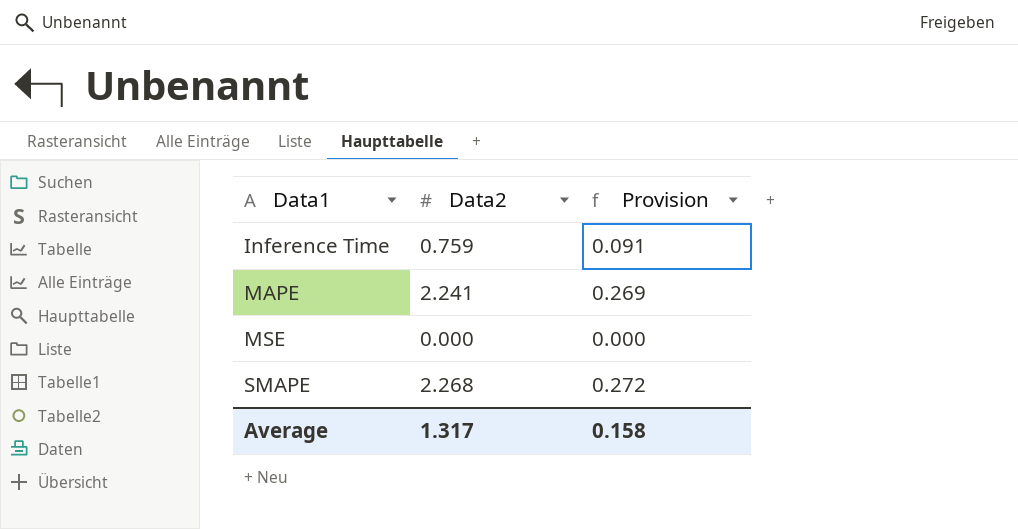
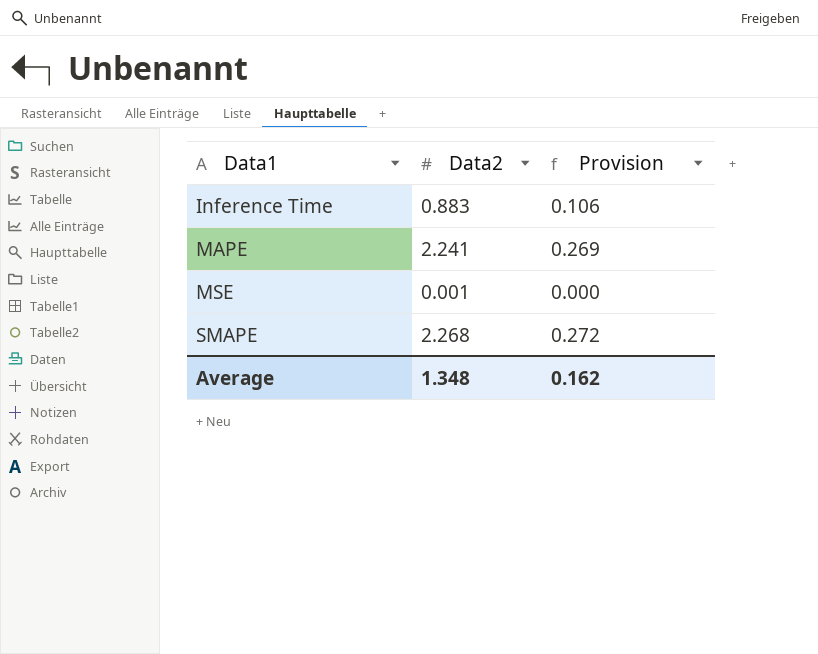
Inference Time | Data2: 0.759 -> 0.883
Inference Time | Provision: 0.091 -> 0.106
MSE | Data2: 0.000 -> 0.001
Average | Data2: 1.317 -> 1.348
Average | Provision: 0.158 -> 0.162

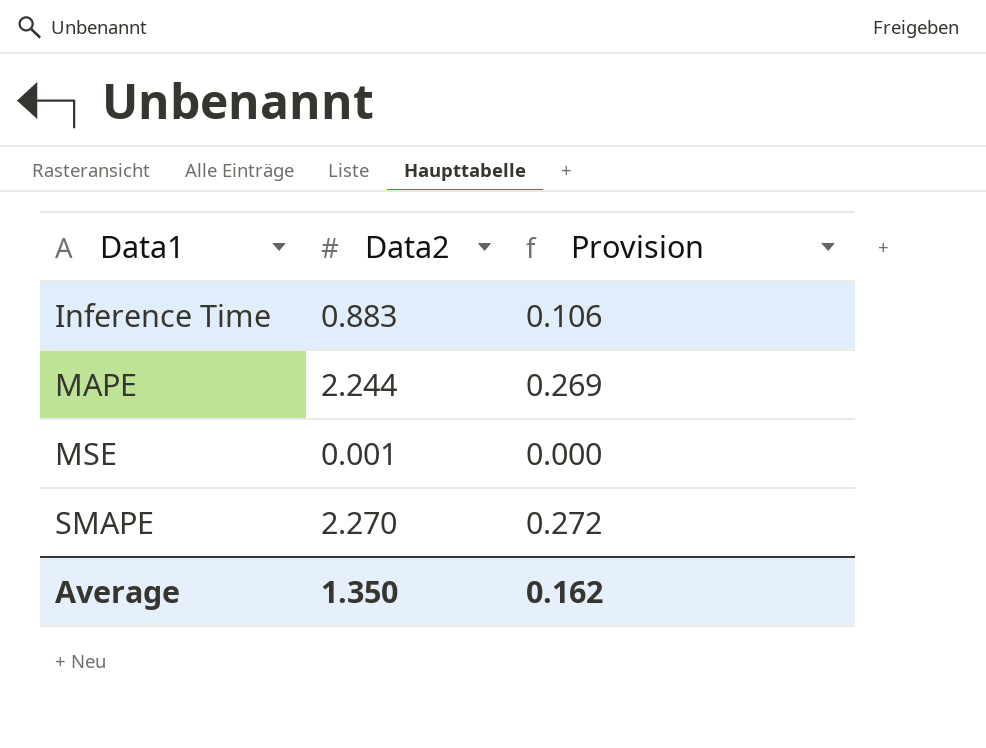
MAPE | Data2: 2.241 -> 2.244
SMAPE | Data2: 2.268 -> 2.270
Average | Data2: 1.348 -> 1.350

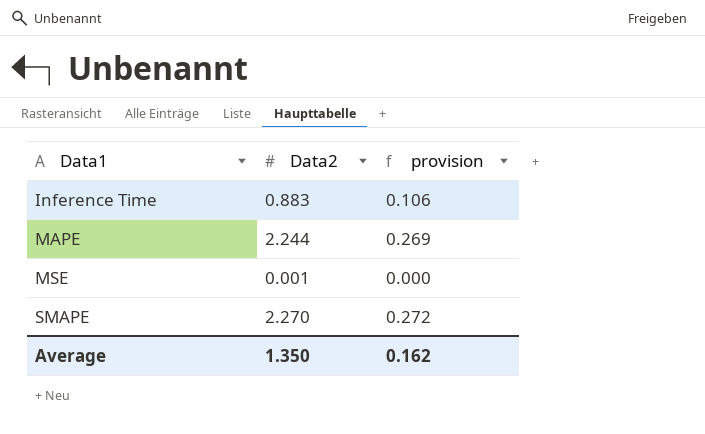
column name: Provision -> provision

